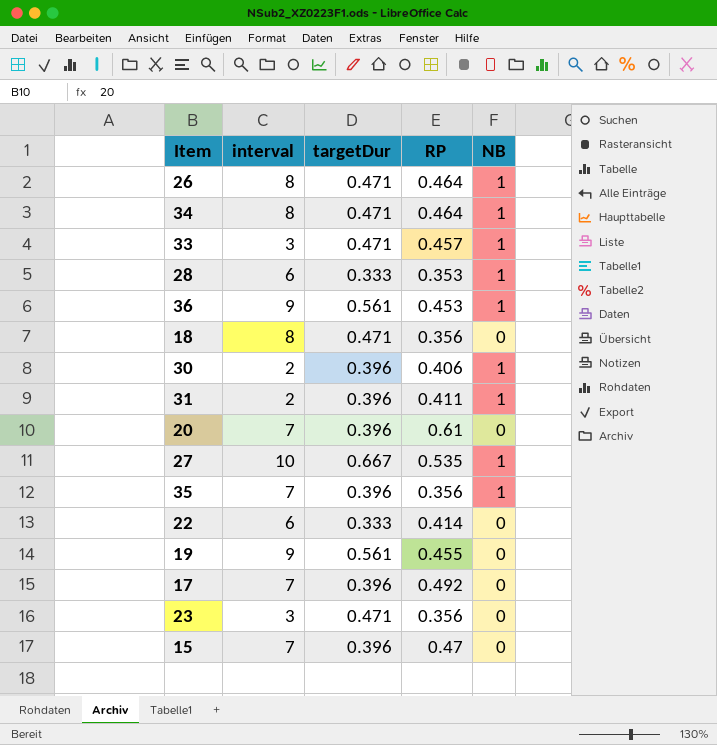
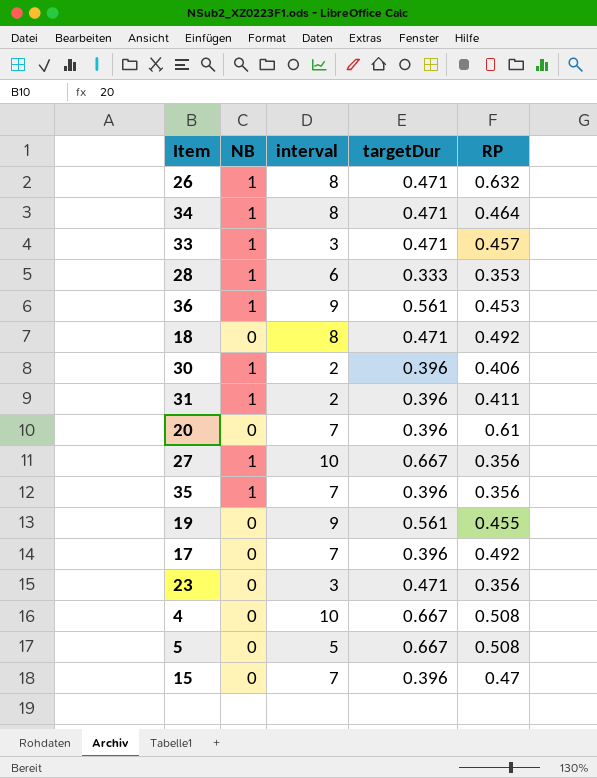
column NB | position: 5 -> 2
row 22: 6 | 0.333 | 0.414 | 0 -> none
26 | RP: 0.464 -> 0.632
18 | RP: 0.356 -> 0.492
27 | RP: 0.535 -> 0.356
row 4: none -> 0 | 10 | 0.667 | 0.508
row 5: none -> 0 | 5 | 0.667 | 0.508

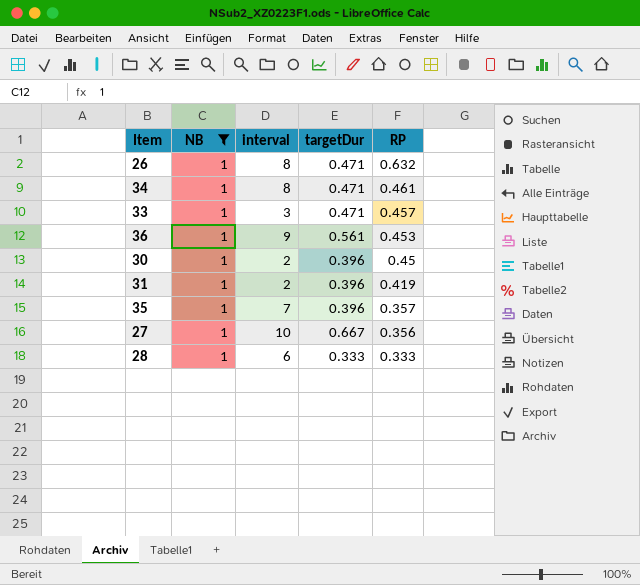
filter: none -> NB = 1
row order: none -> RP descending
34 | RP: 0.464 -> 0.461
30 | RP: 0.406 -> 0.45
31 | RP: 0.411 -> 0.419
35 | RP: 0.356 -> 0.357
28 | RP: 0.353 -> 0.333

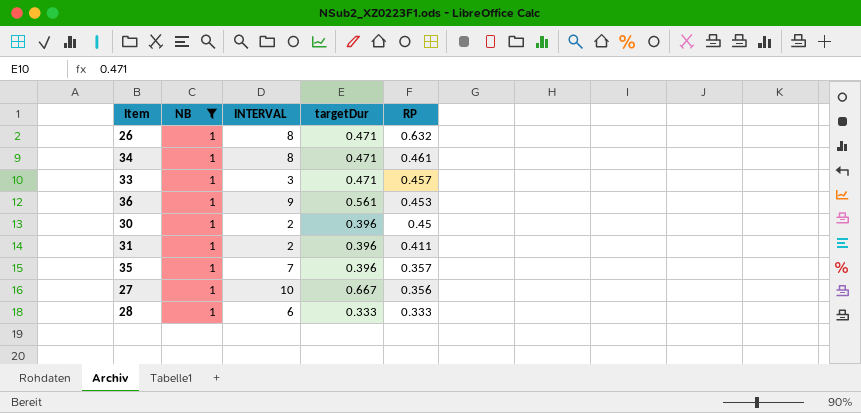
column name: interval -> INTERVAL
31 | RP: 0.419 -> 0.411

